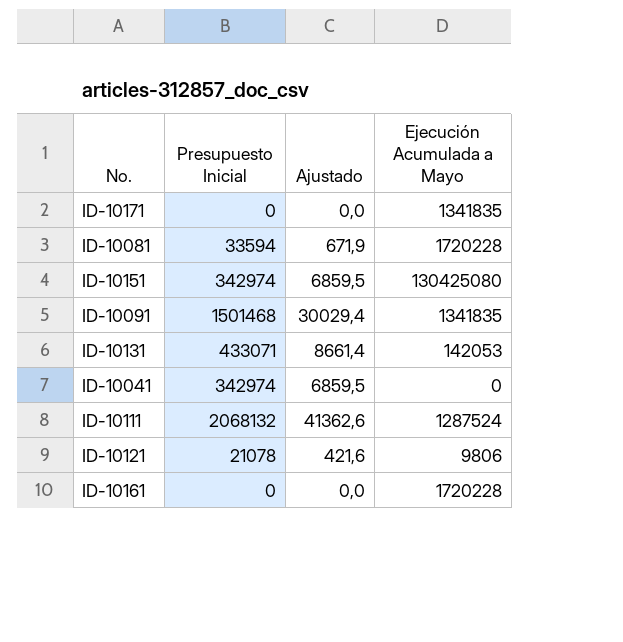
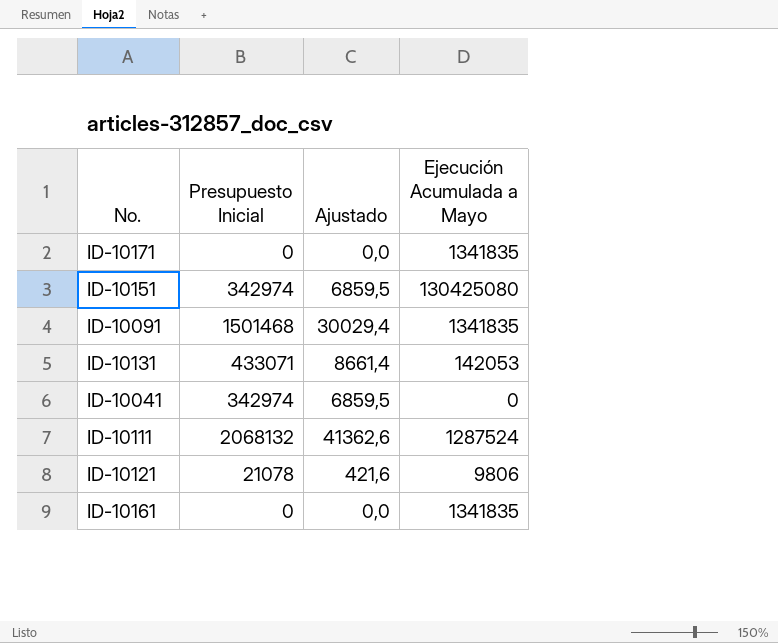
row ID-10081: 33594 | 671,9 | 1720228 -> none
ID-10161 | Ejecución Acumulada a Mayo: 1720228 -> 1341835

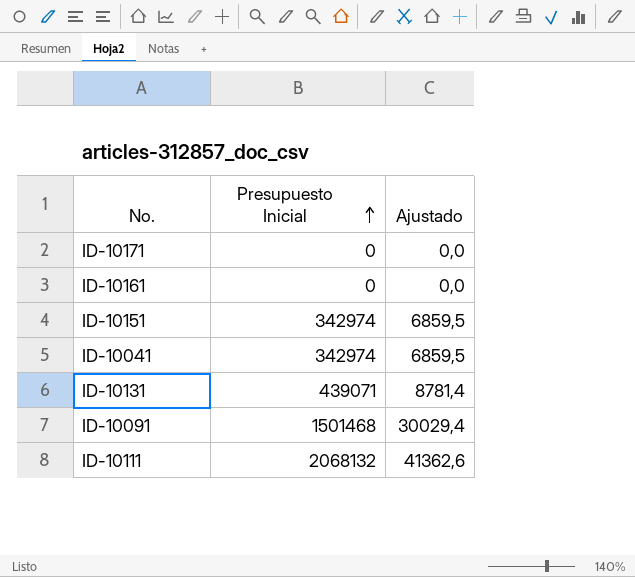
row order: none -> Presupuesto Inicial ascending
column Ejecución Acumulada a Mayo | position: 4 -> none
row ID-10121: 21078 | 421,6 | 9806 -> none
ID-10131 | Presupuesto Inicial: 433071 -> 439071
ID-10131 | Ajustado: 8661,4 -> 8781,4

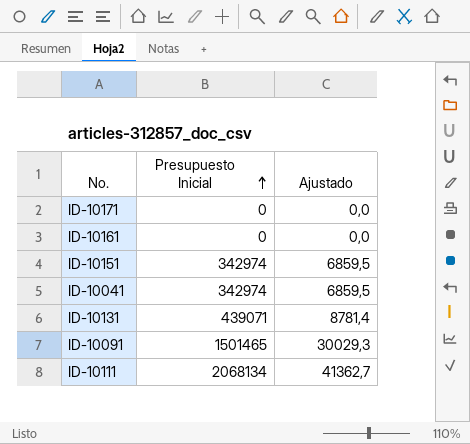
ID-10091 | Presupuesto Inicial: 1501468 -> 1501465
ID-10091 | Ajustado: 30029,4 -> 30029,3
ID-10111 | Presupuesto Inicial: 2068132 -> 2068134
ID-10111 | Ajustado: 41362,6 -> 41362,7

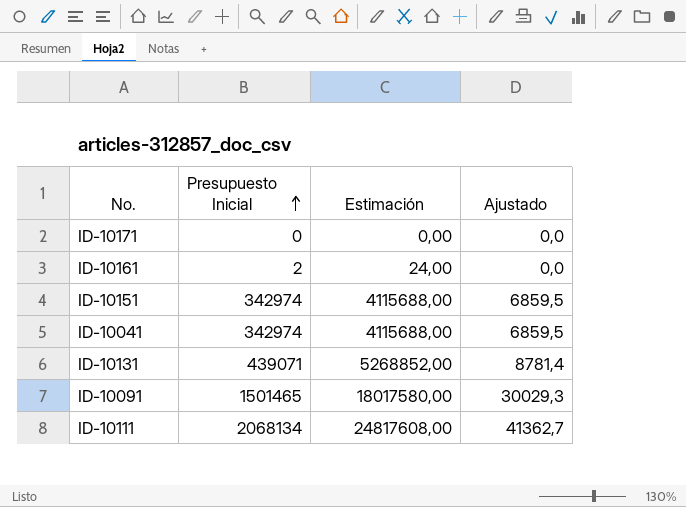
column Estimación | formula: none -> [Presupuesto Inicial] * 12
ID-10161 | Presupuesto Inicial: 0 -> 2

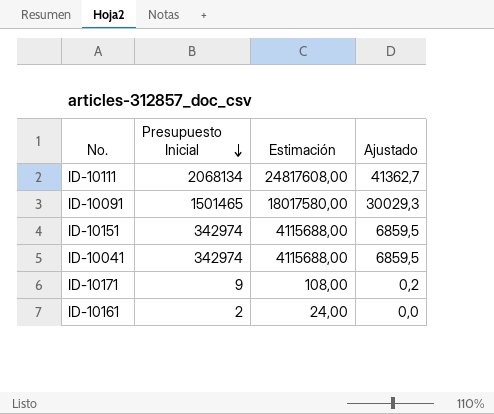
row order: Presupuesto Inicial ascending -> Presupuesto Inicial descending
row ID-10131: 439071 | 5268852,00 | 8781,4 -> none
ID-10171 | Presupuesto Inicial: 0 -> 9
ID-10171 | Estimación: 0,00 -> 108,00
ID-10171 | Ajustado: 0,0 -> 0,2

